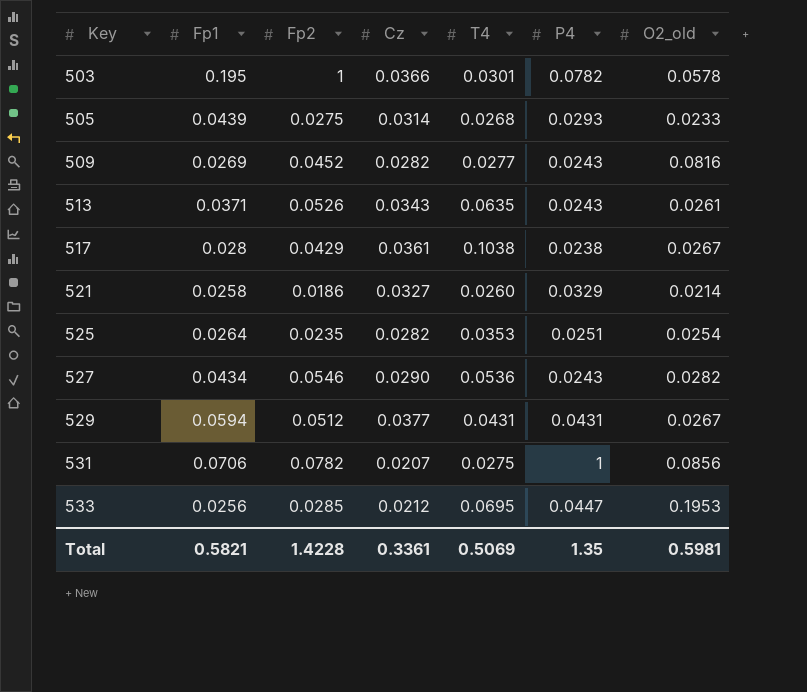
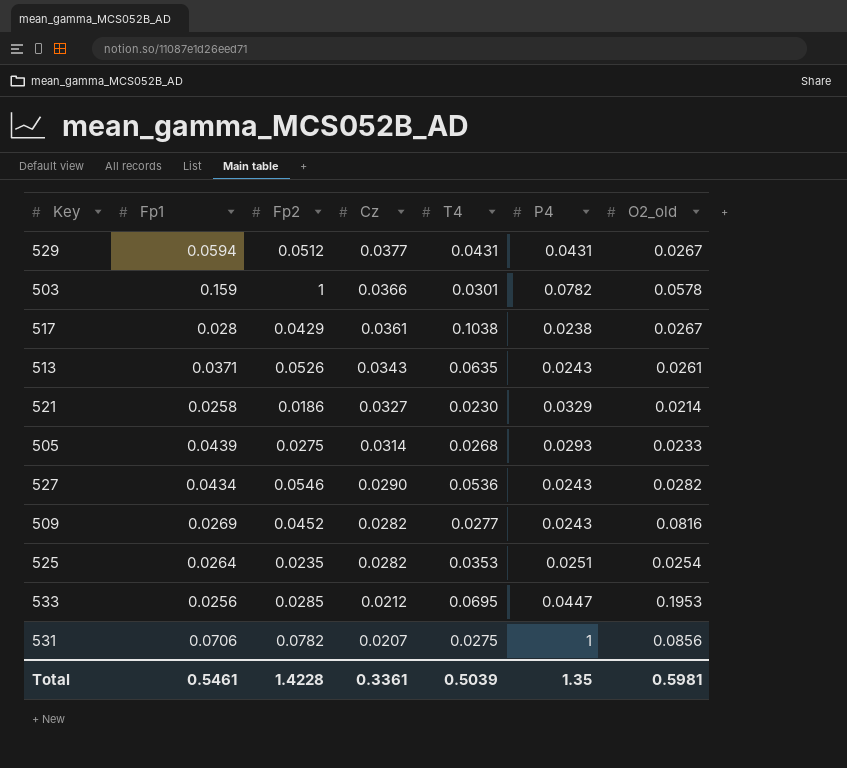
row order: Key ascending -> Cz descending
503 | Fp1: 0.195 -> 0.159
521 | T4: 0.0260 -> 0.0230
Total | Fp1: 0.5821 -> 0.5461
Total | T4: 0.5069 -> 0.5039

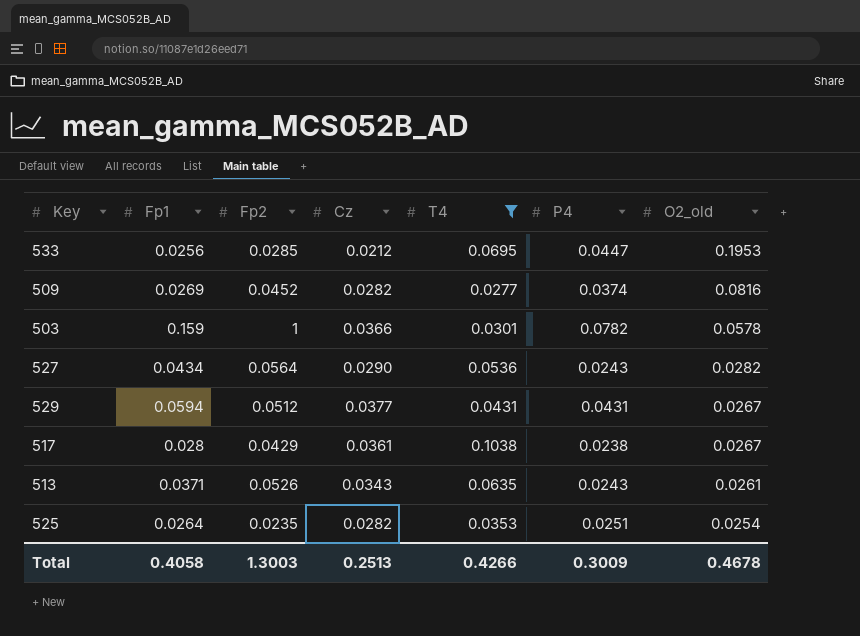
filter: none -> T4 >= 0.0277
row order: Cz descending -> O2_old descending
509 | P4: 0.0243 -> 0.0374
527 | Fp2: 0.0546 -> 0.0564
Total | Fp1: 0.5461 -> 0.4058
Total | Fp2: 1.4228 -> 1.3003
Total | Cz: 0.3361 -> 0.2513
Total | T4: 0.5039 -> 0.4266
Total | P4: 1.35 -> 0.3009
Total | O2_old: 0.5981 -> 0.4678

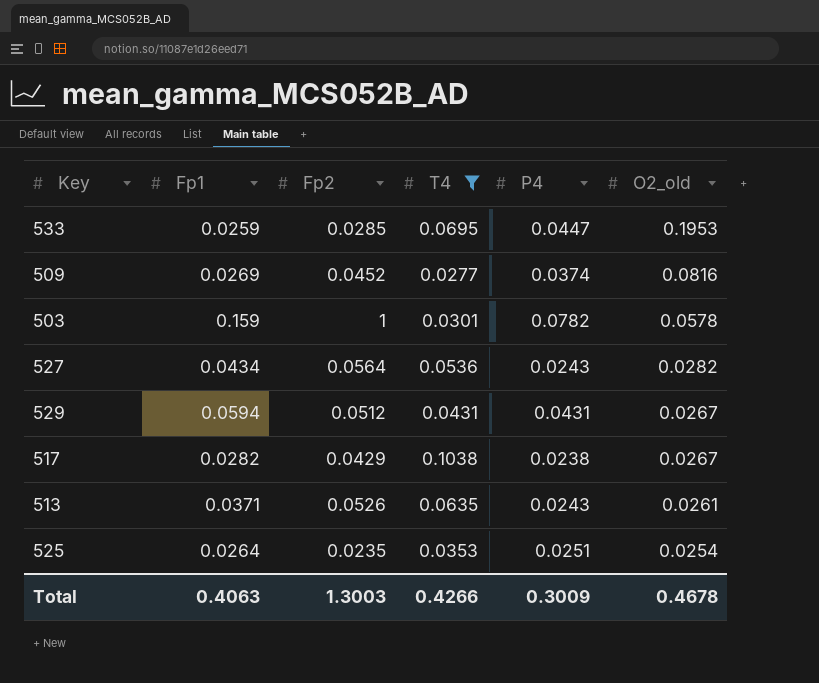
column Cz | position: 4 -> none
533 | Fp1: 0.0256 -> 0.0259
517 | Fp1: 0.028 -> 0.0282
Total | Fp1: 0.4058 -> 0.4063

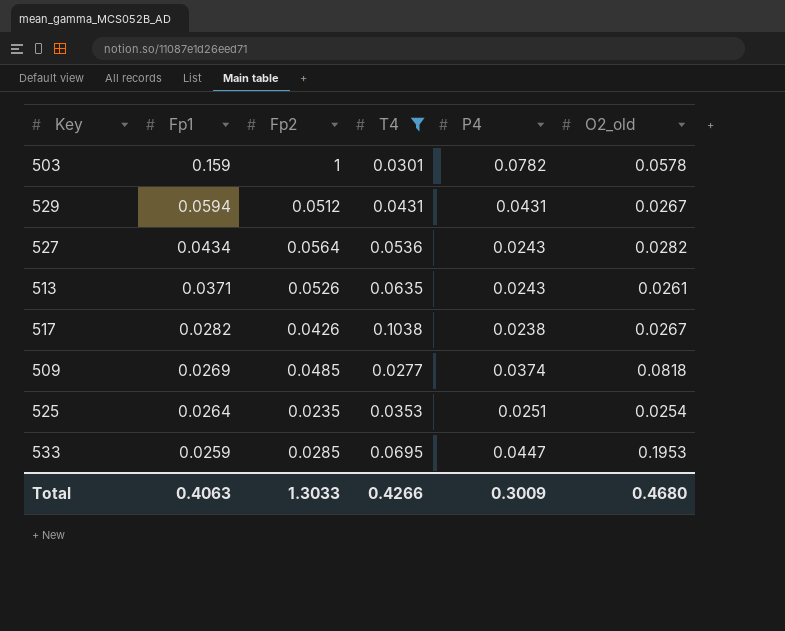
row order: O2_old descending -> Fp1 descending
517 | Fp2: 0.0429 -> 0.0426
509 | Fp2: 0.0452 -> 0.0485
509 | O2_old: 0.0816 -> 0.0818
Total | Fp2: 1.3003 -> 1.3033
Total | O2_old: 0.4678 -> 0.4680

